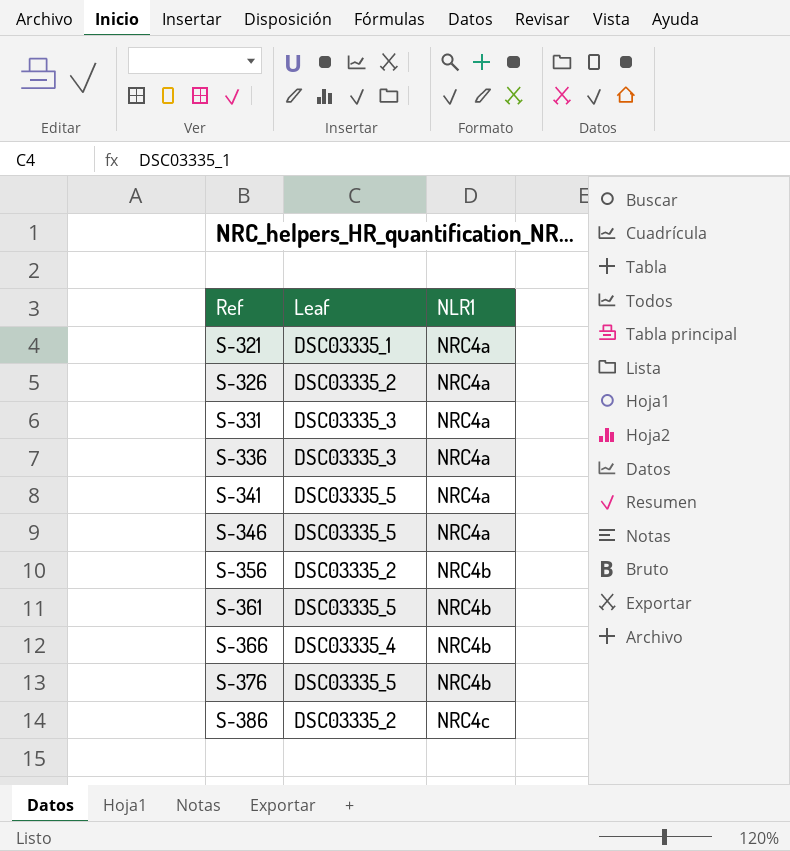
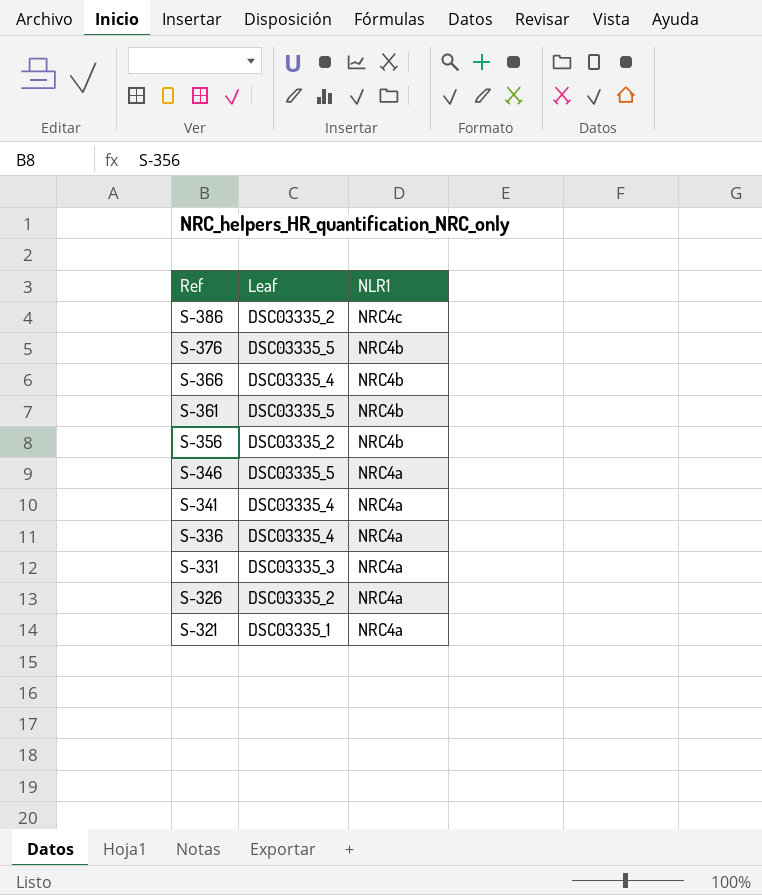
row order: Ref ascending -> Ref descending
S-341 | Leaf: DSC03335_5 -> DSC03335_4
S-336 | Leaf: DSC03335_3 -> DSC03335_4

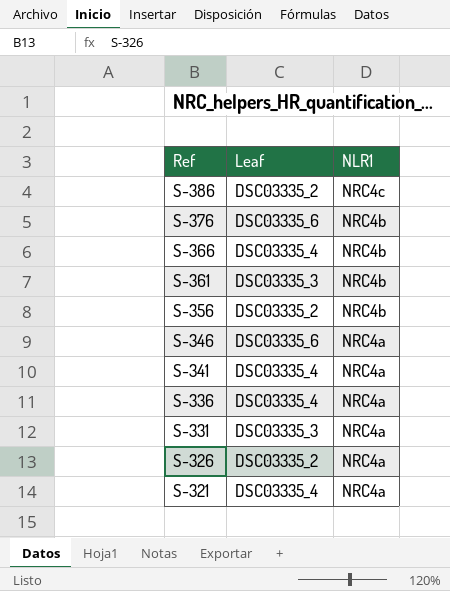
S-376 | Leaf: DSC03335_5 -> DSC03335_6
S-361 | Leaf: DSC03335_5 -> DSC03335_3
S-346 | Leaf: DSC03335_5 -> DSC03335_6
S-321 | Leaf: DSC03335_1 -> DSC03335_4

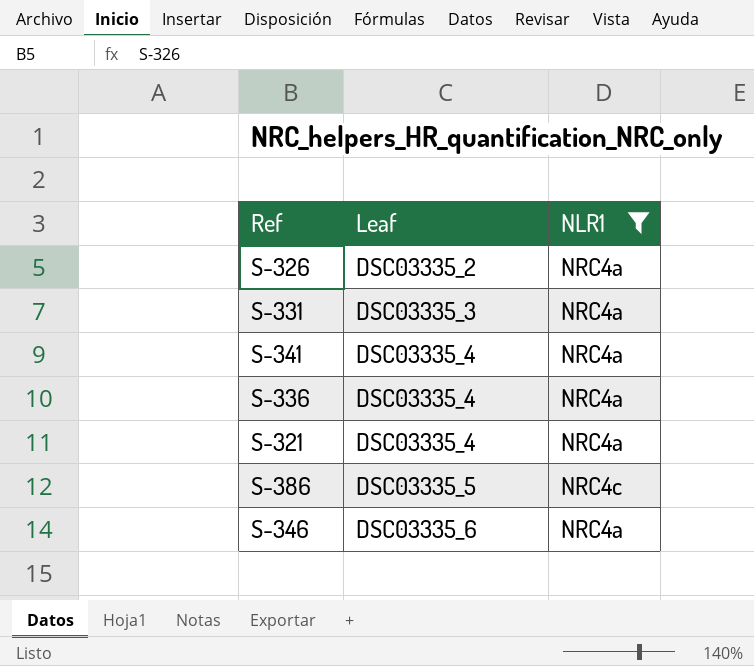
filter: none -> NLR1 != NRC4b
row order: Ref descending -> Leaf ascending
S-386 | Leaf: DSC03335_2 -> DSC03335_5

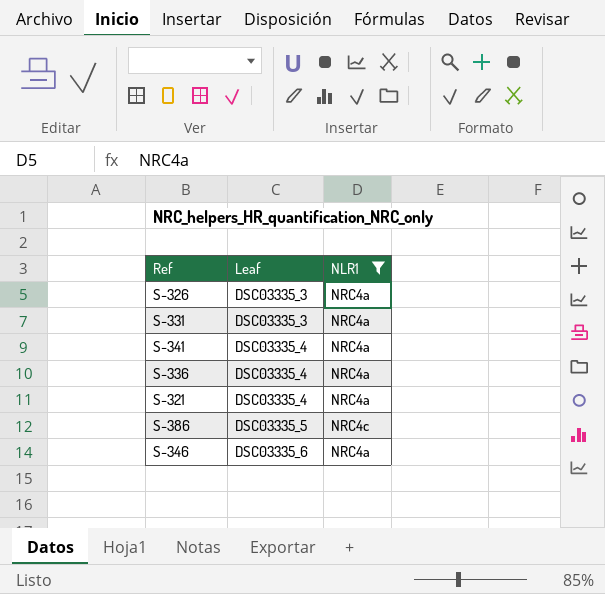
S-326 | Leaf: DSC03335_2 -> DSC03335_3

